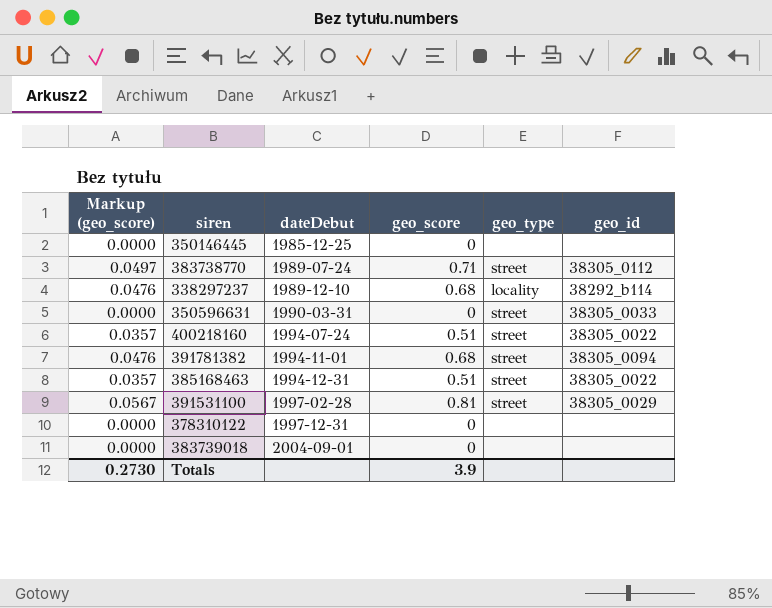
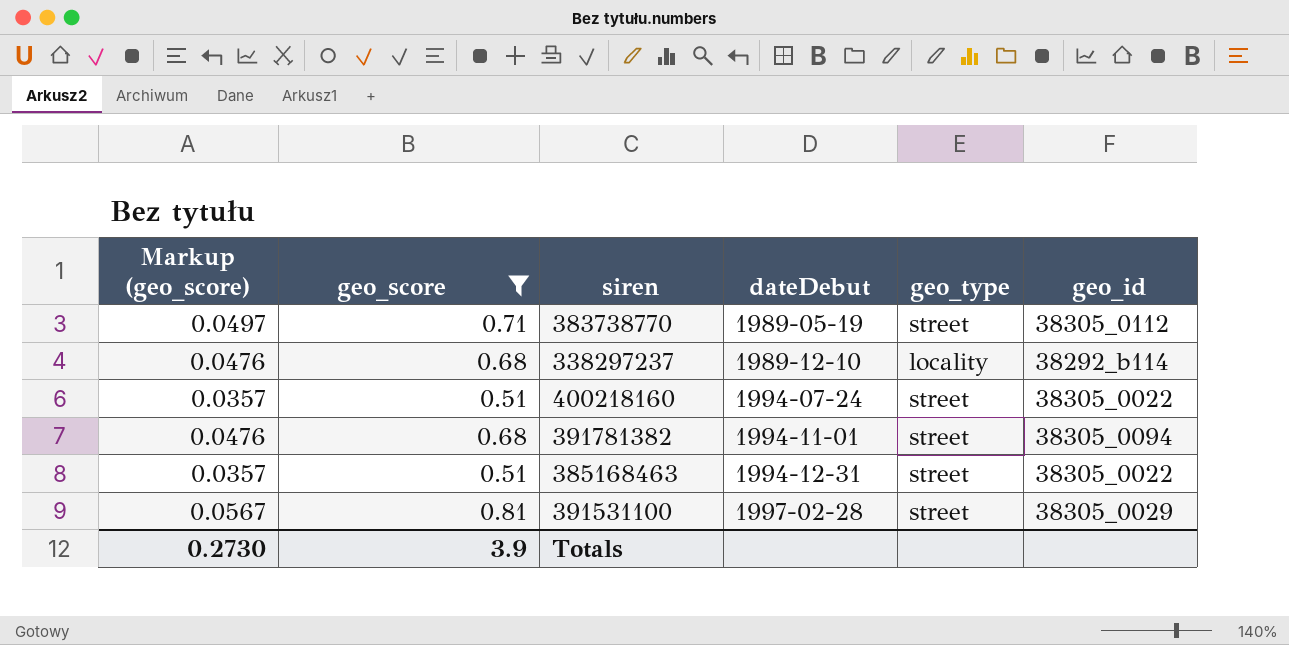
filter: none -> geo_score != 0
column geo_score | position: 4 -> 2
383738770 | dateDebut: 1989-07-24 -> 1989-05-19

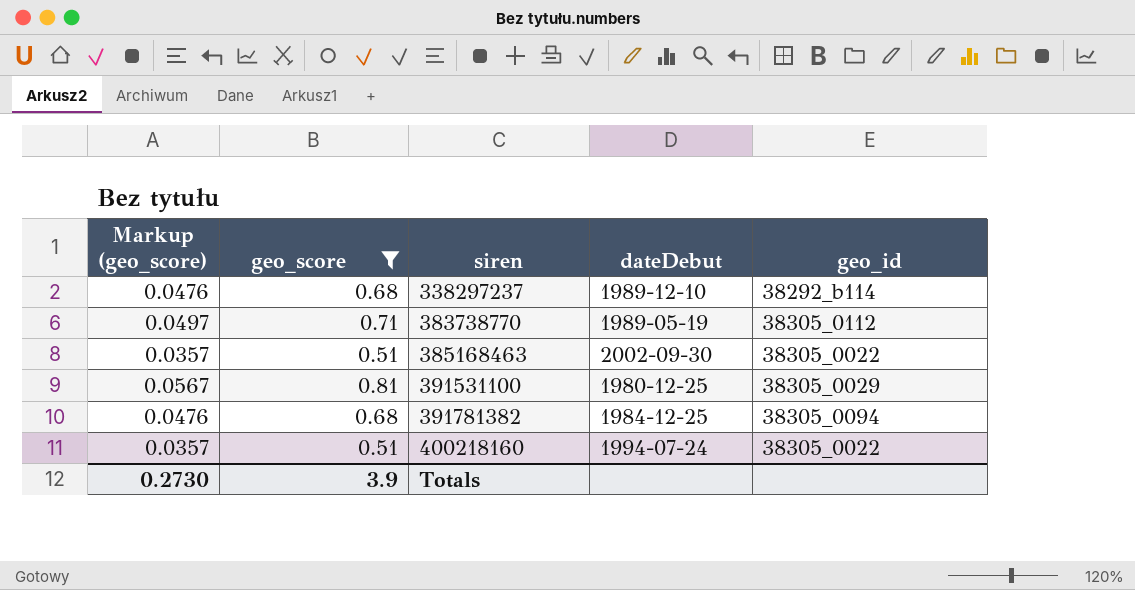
row order: dateDebut ascending -> siren ascending
column geo_type | position: 5 -> none
385168463 | dateDebut: 1994-12-31 -> 2002-09-30
391531100 | dateDebut: 1997-02-28 -> 1980-12-25
391781382 | dateDebut: 1994-11-01 -> 1984-12-25

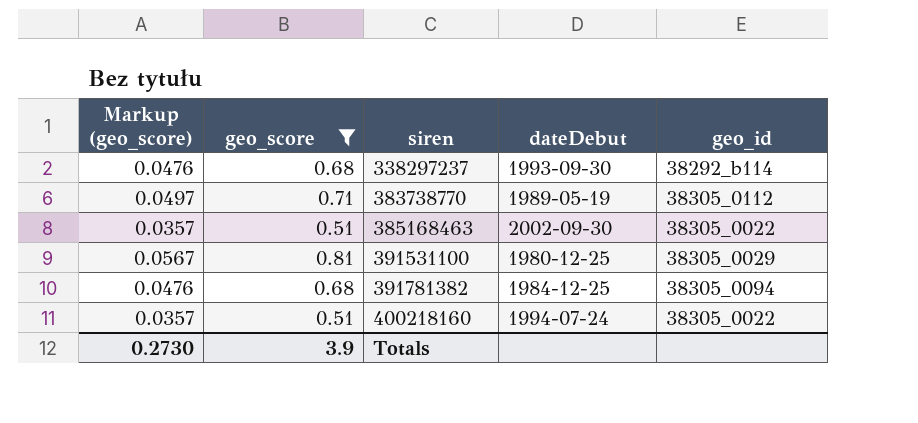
338297237 | dateDebut: 1989-12-10 -> 1993-09-30

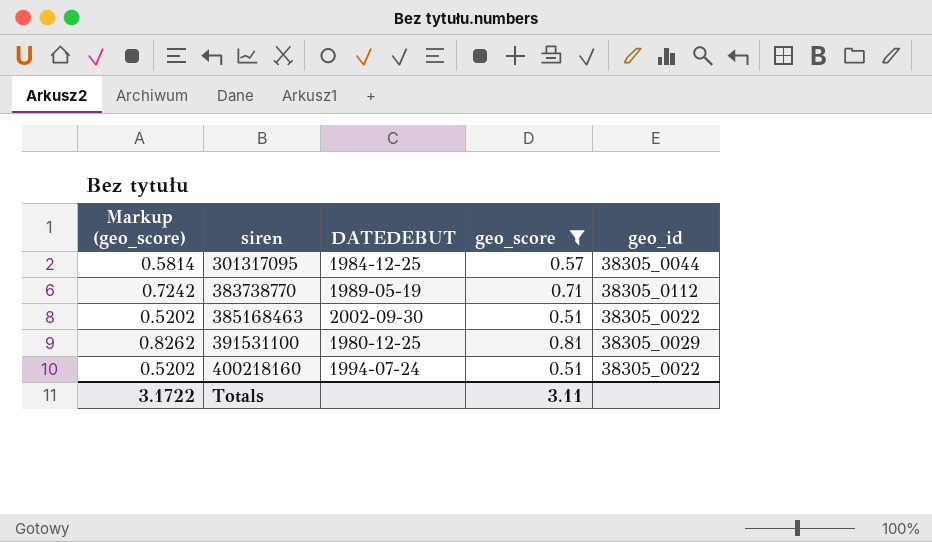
column Markup (geo_score) | formula: [geo_score] * 0.07 -> [geo_score] * 1.02
column name: dateDebut -> DATEDEBUT
column geo_score | position: 2 -> 4
row 338297237: 0.0476 | 0.68 | 1993-09-30 | 38292_b114 -> none
row 391781382: 0.0476 | 0.68 | 1984-12-25 | 38305_0094 -> none
row 301317095: none -> 0.5814 | 1984-12-25 | 0.57 | 38305_0044
Totals | Markup (geo_score): 0.2730 -> 3.1722
Totals | geo_score: 3.9 -> 3.11

